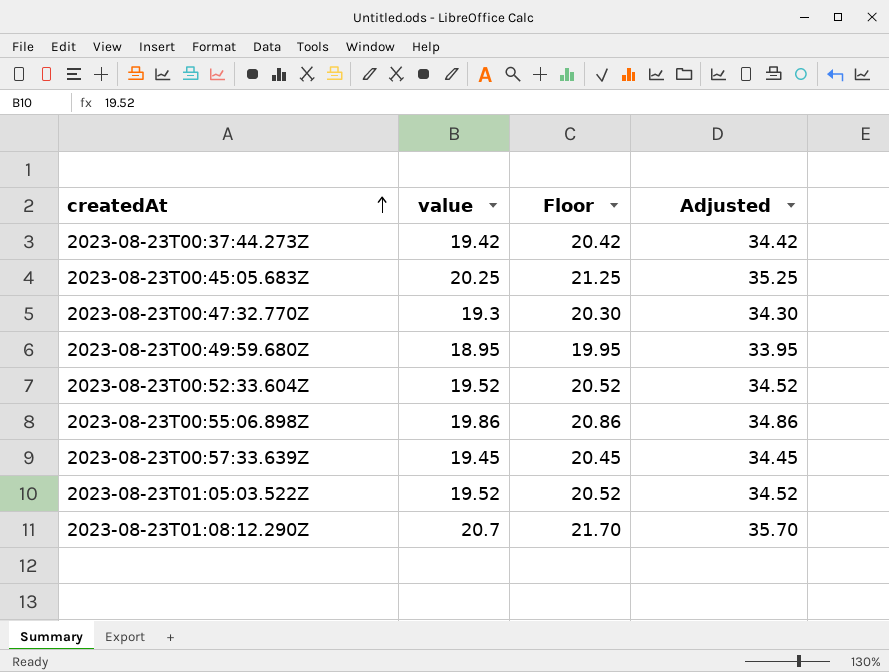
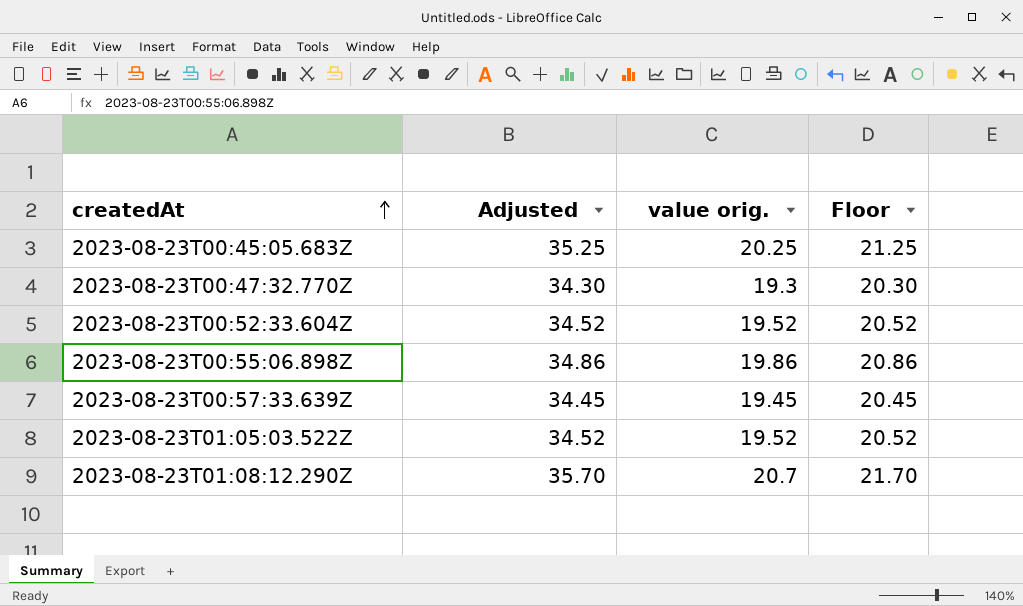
column Adjusted | position: 4 -> 2
column name: value -> value orig.
row 2023-08-23T00:37:44.273Z: 19.42 | 20.42 | 34.42 -> none
row 2023-08-23T00:49:59.680Z: 18.95 | 19.95 | 33.95 -> none

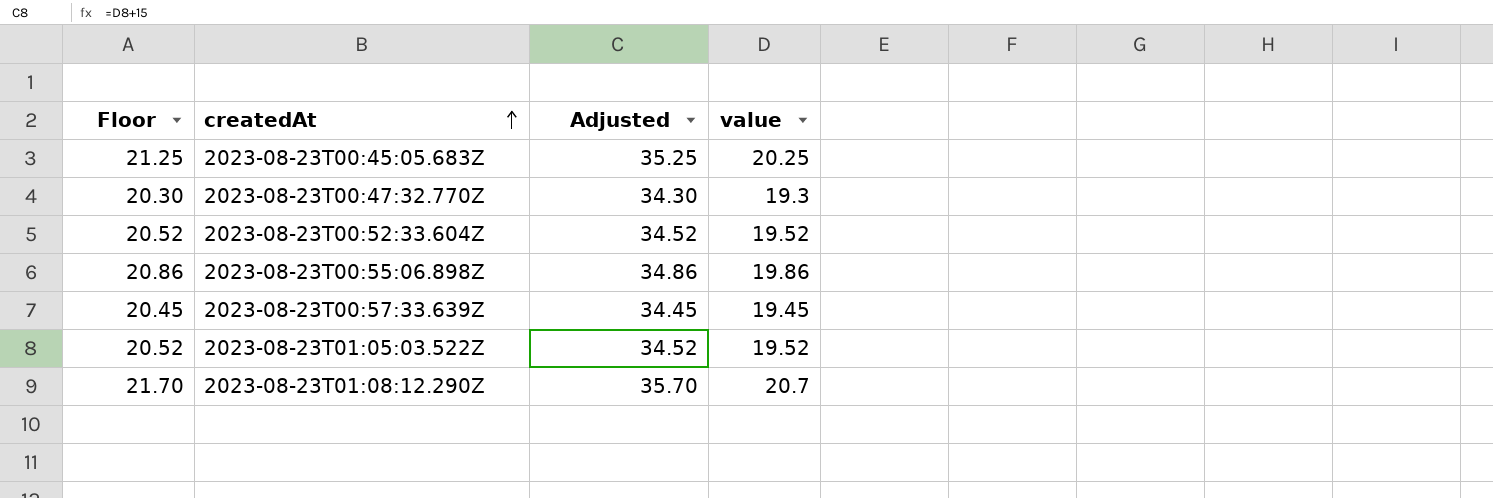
column Floor | position: 4 -> 1
column name: value orig. -> value

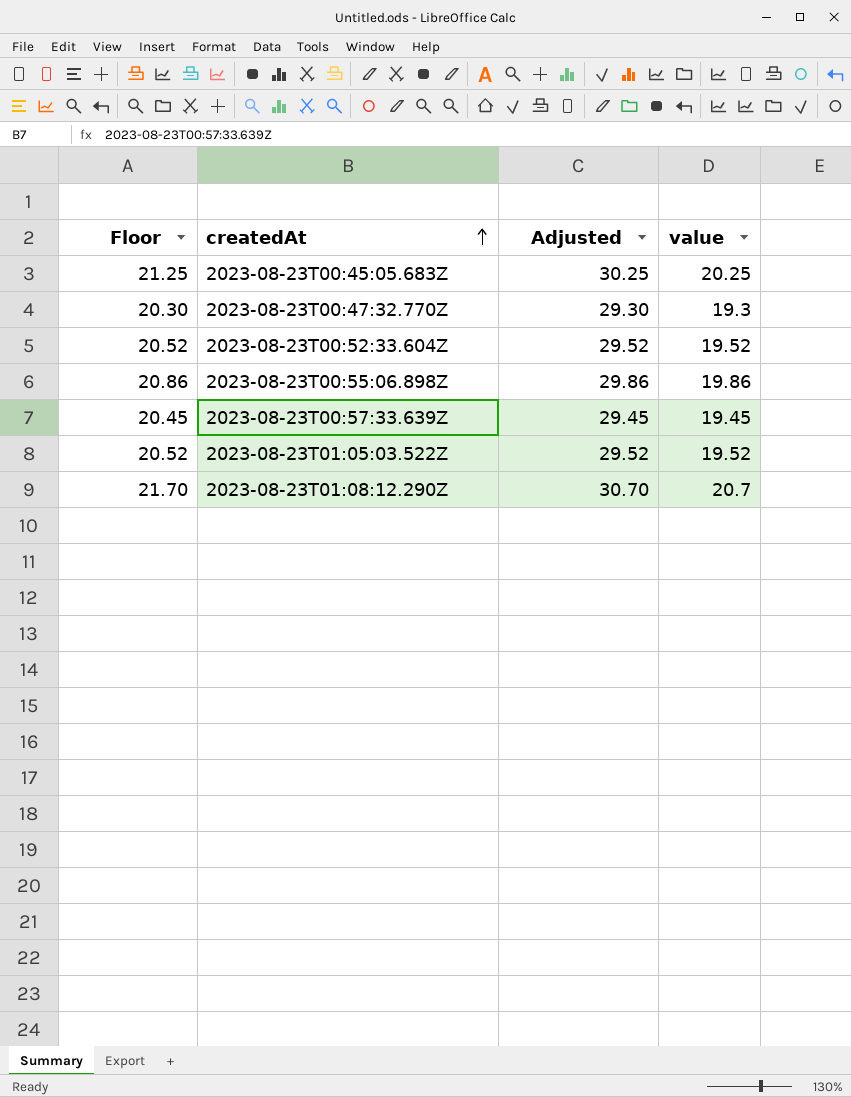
column Adjusted | formula: [value] + 15 -> [value] + 10

